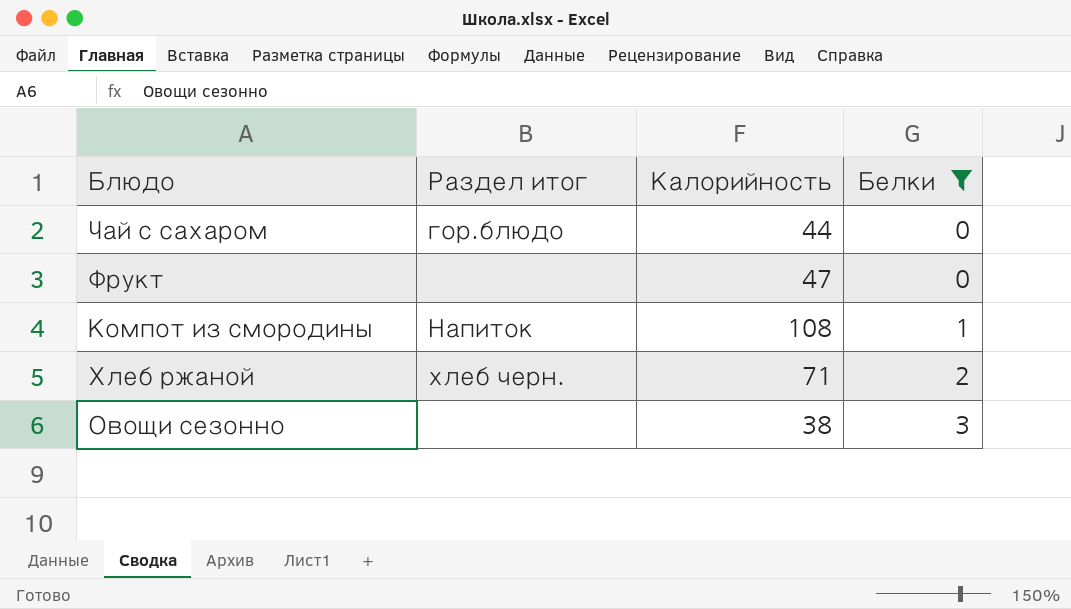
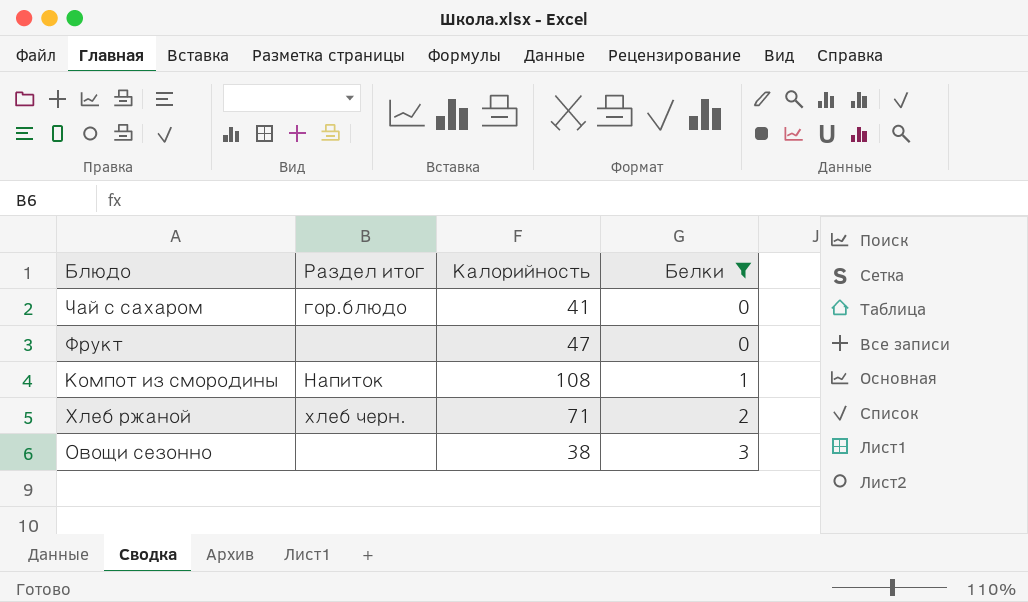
Чай с сахаром | Калорийность: 44 -> 41

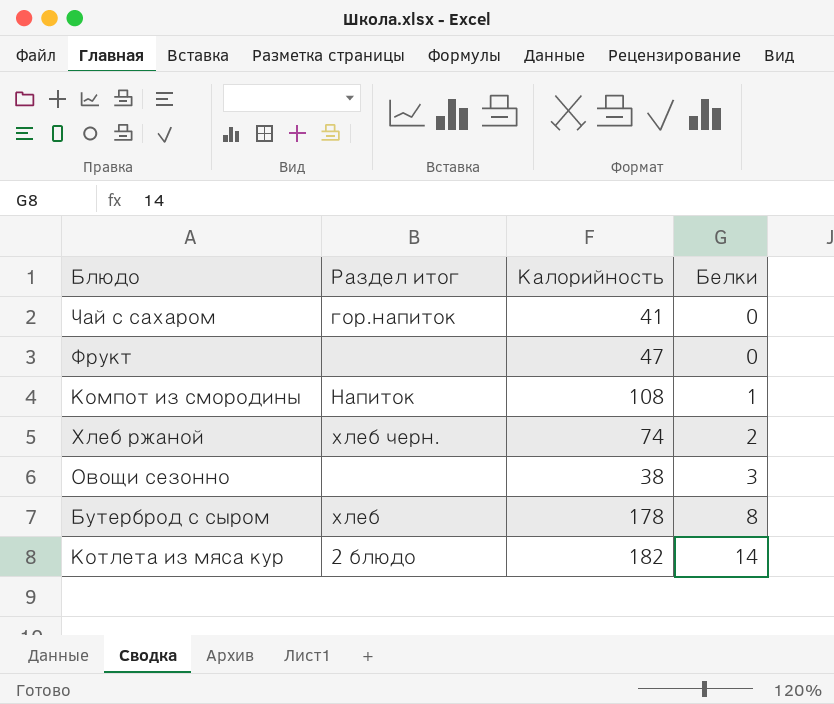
filter: Белки <= 3 -> none
Чай с сахаром | Раздел итог: гор.блюдо -> гор.напиток
Хлеб ржаной | Калорийность: 71 -> 74

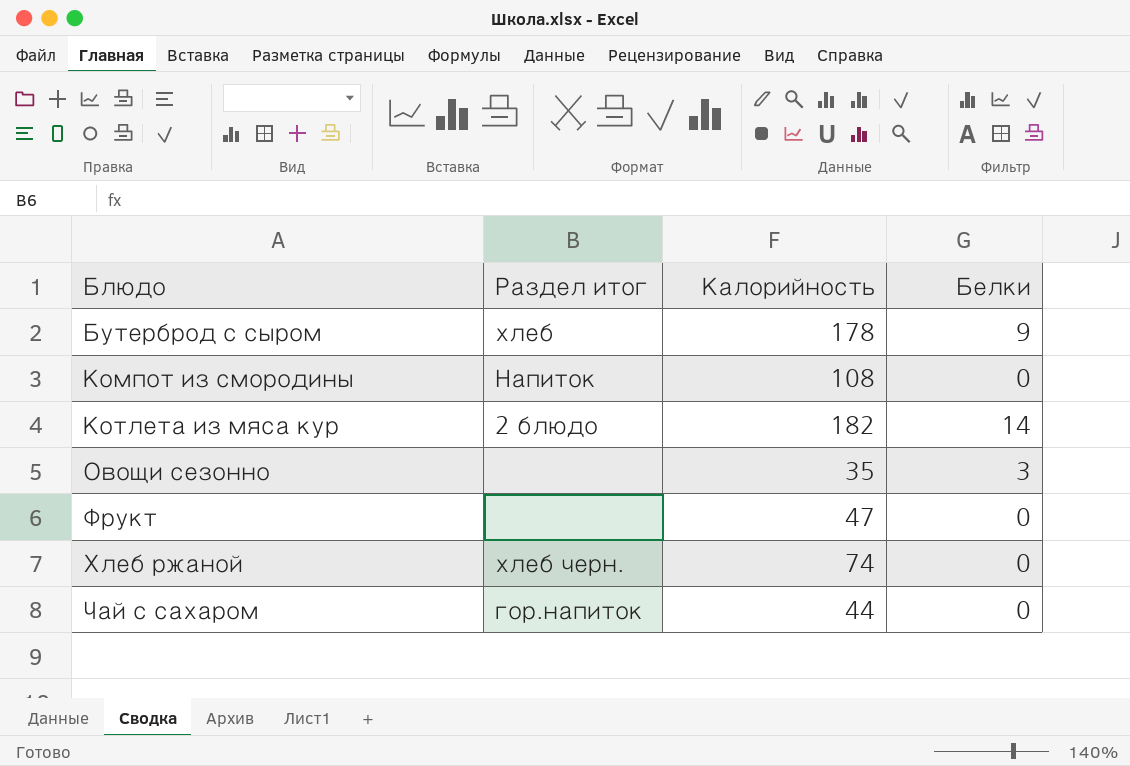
row order: Белки ascending -> Блюдо ascending
Бутерброд с сыром | Белки: 8 -> 9
Компот из смородины | Белки: 1 -> 0
Овощи сезонно | Калорийность: 38 -> 35
Хлеб ржаной | Белки: 2 -> 0
Чай с сахаром | Калорийность: 41 -> 44

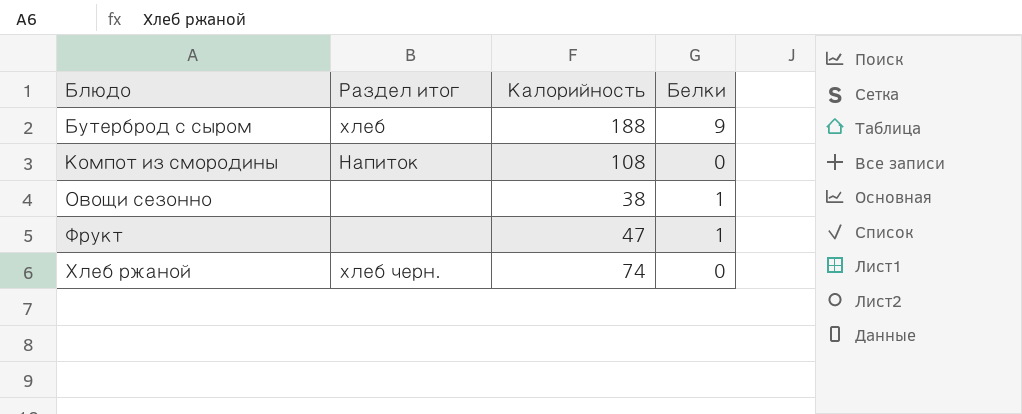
row Котлета из мяса кур: 2 блюдо | 182 | 14 -> none
row Чай с сахаром: гор.напиток | 44 | 0 -> none
Бутерброд с сыром | Калорийность: 178 -> 188
Овощи сезонно | Калорийность: 35 -> 38
Овощи сезонно | Белки: 3 -> 1
Фрукт | Белки: 0 -> 1

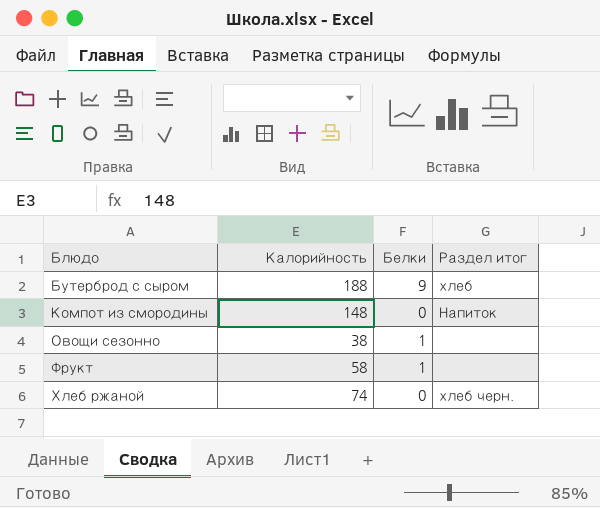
column Раздел итог | position: 2 -> 4
Компот из смородины | Калорийность: 108 -> 148
Фрукт | Калорийность: 47 -> 58

